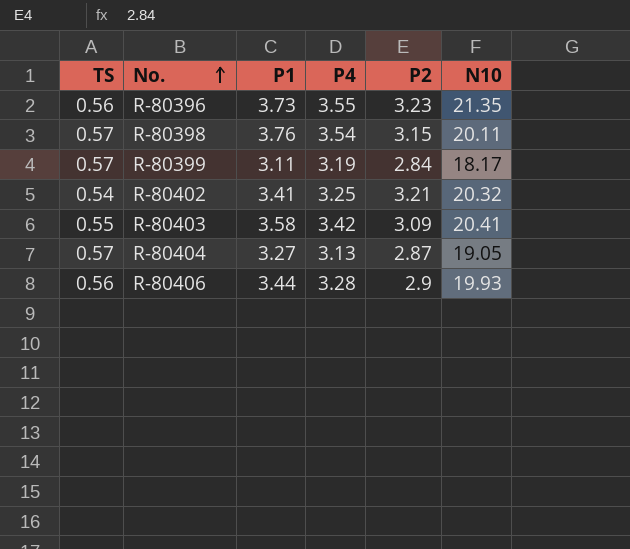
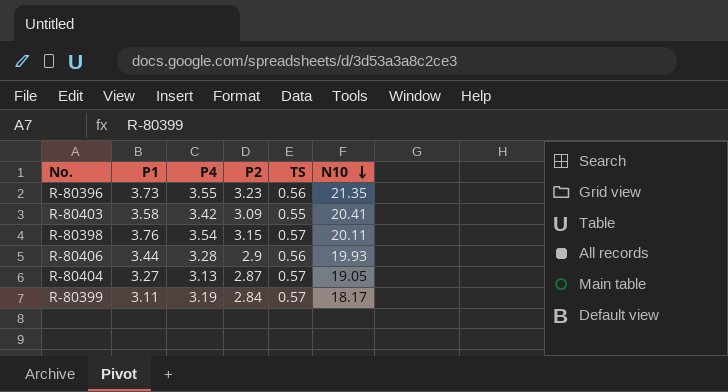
row order: No. ascending -> N10 descending
column TS | position: 1 -> 5
row R-80402: 0.54 | 3.41 | 3.25 | 3.21 | 20.32 -> none

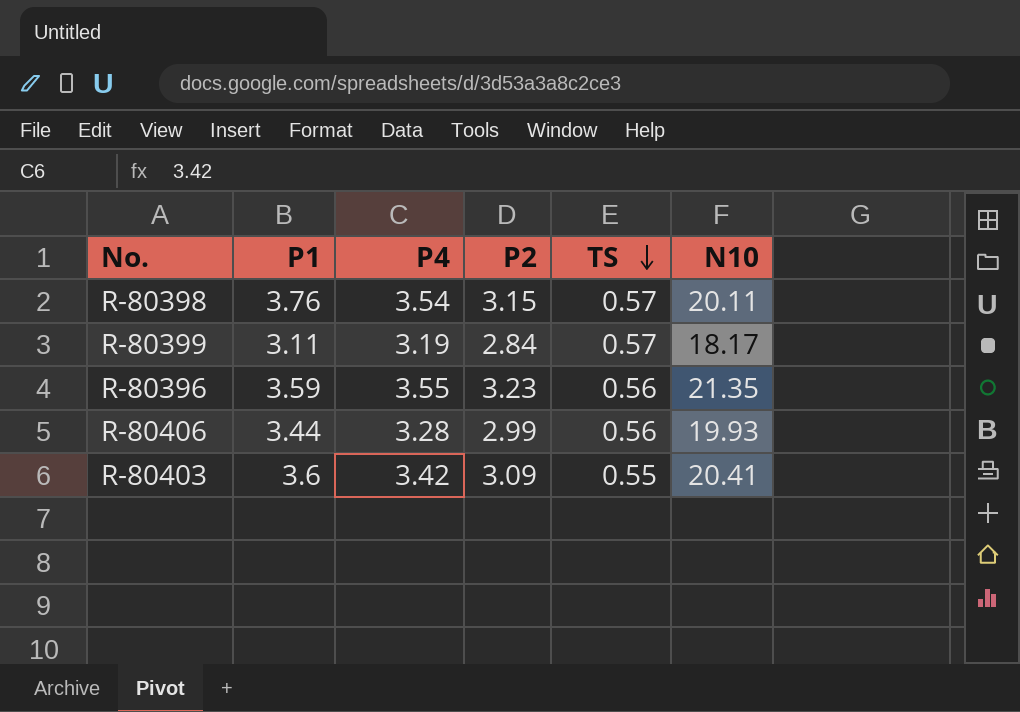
row order: N10 descending -> TS descending
row R-80404: 3.27 | 3.13 | 2.87 | 0.57 | 19.05 -> none
R-80396 | P1: 3.73 -> 3.59
R-80406 | P2: 2.9 -> 2.99
R-80403 | P1: 3.58 -> 3.6

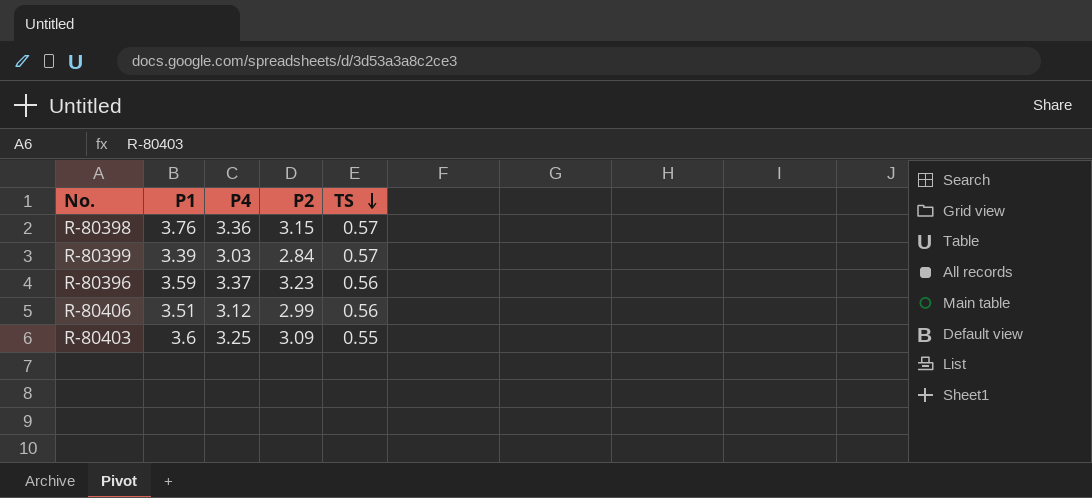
column N10 | position: 6 -> none
R-80398 | P4: 3.54 -> 3.36
R-80399 | P1: 3.11 -> 3.39
R-80399 | P4: 3.19 -> 3.03
R-80396 | P4: 3.55 -> 3.37
R-80406 | P1: 3.44 -> 3.51
R-80406 | P4: 3.28 -> 3.12
R-80403 | P4: 3.42 -> 3.25

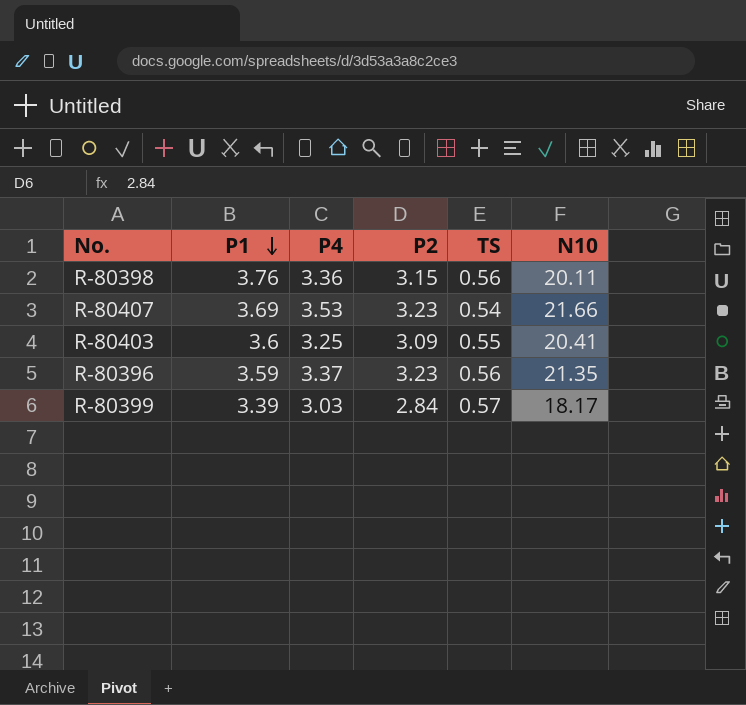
row order: TS descending -> P1 descending
column N10 | position: none -> 6
row R-80406: 3.51 | 3.12 | 2.99 | 0.56 -> none
R-80398 | TS: 0.57 -> 0.56
row R-80407: none -> 3.69 | 3.53 | 3.23 | 0.54 | 21.66

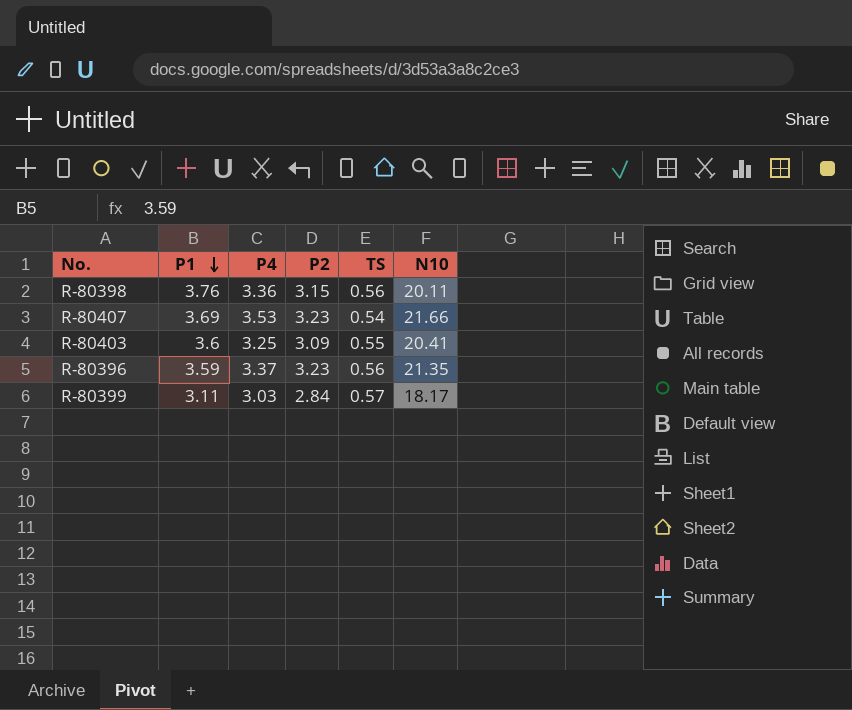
R-80399 | P1: 3.39 -> 3.11

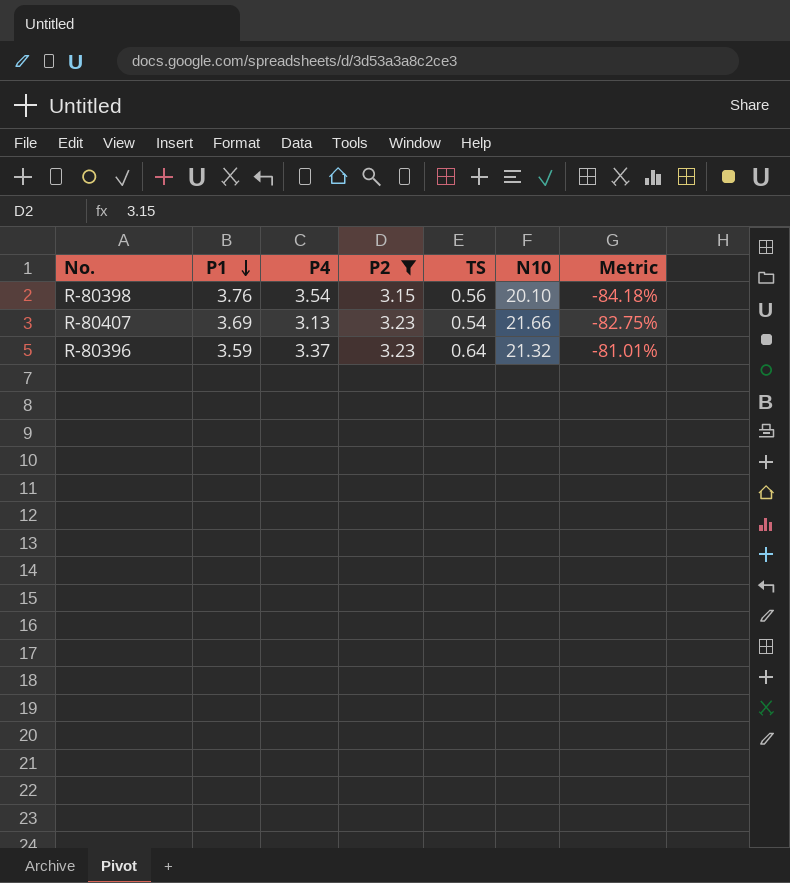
filter: none -> P2 >= 3.15
column Metric | formula: none -> ([TS] - [P4]) / [P4]
R-80398 | P4: 3.36 -> 3.54
R-80398 | N10: 20.11 -> 20.10
R-80407 | P4: 3.53 -> 3.13
R-80396 | TS: 0.56 -> 0.64
R-80396 | N10: 21.35 -> 21.32

